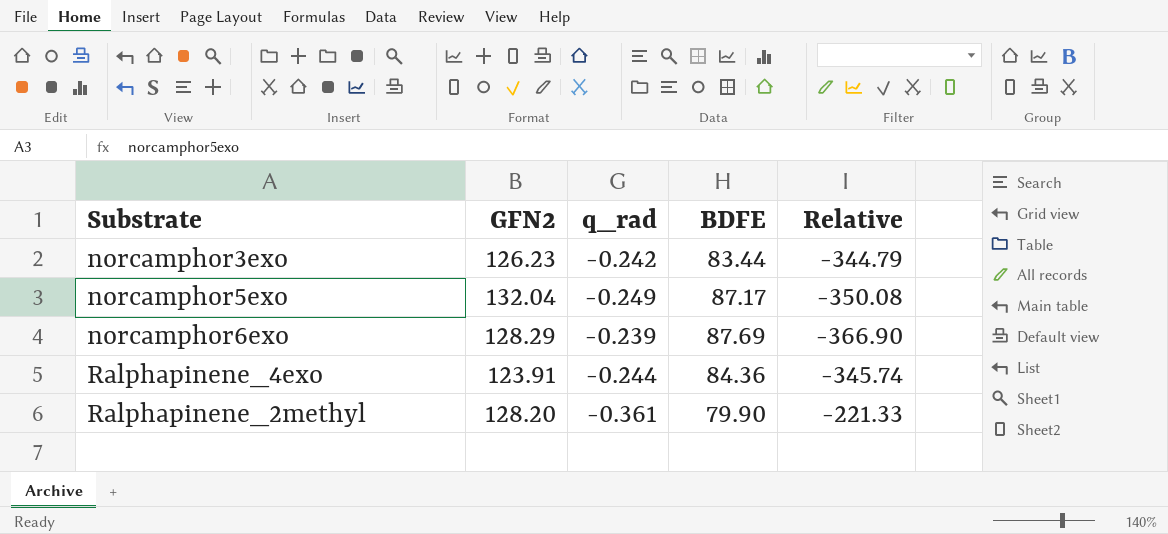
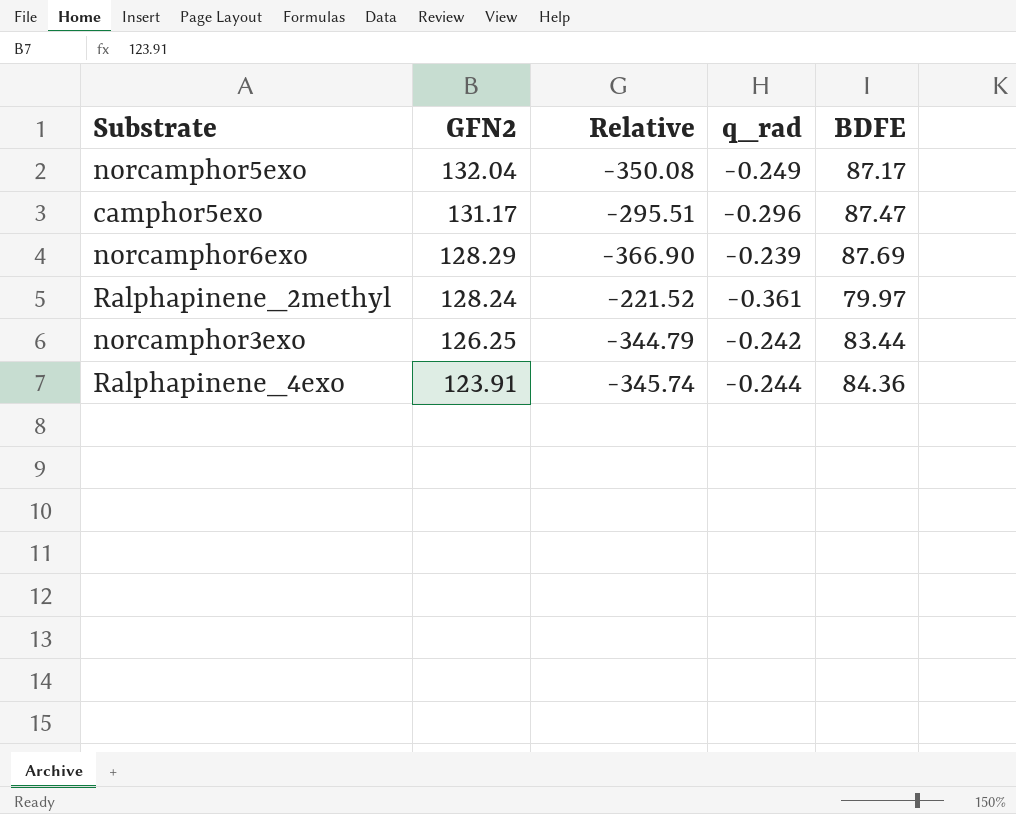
row order: none -> GFN2 descending
column Relative | position: 5 -> 3
row camphor5exo: none -> 131.17 | -295.51 | -0.296 | 87.47
Ralphapinene_2methyl | GFN2: 128.20 -> 128.24
Ralphapinene_2methyl | Relative: -221.33 -> -221.52
Ralphapinene_2methyl | BDFE: 79.90 -> 79.97
norcamphor3exo | GFN2: 126.23 -> 126.25

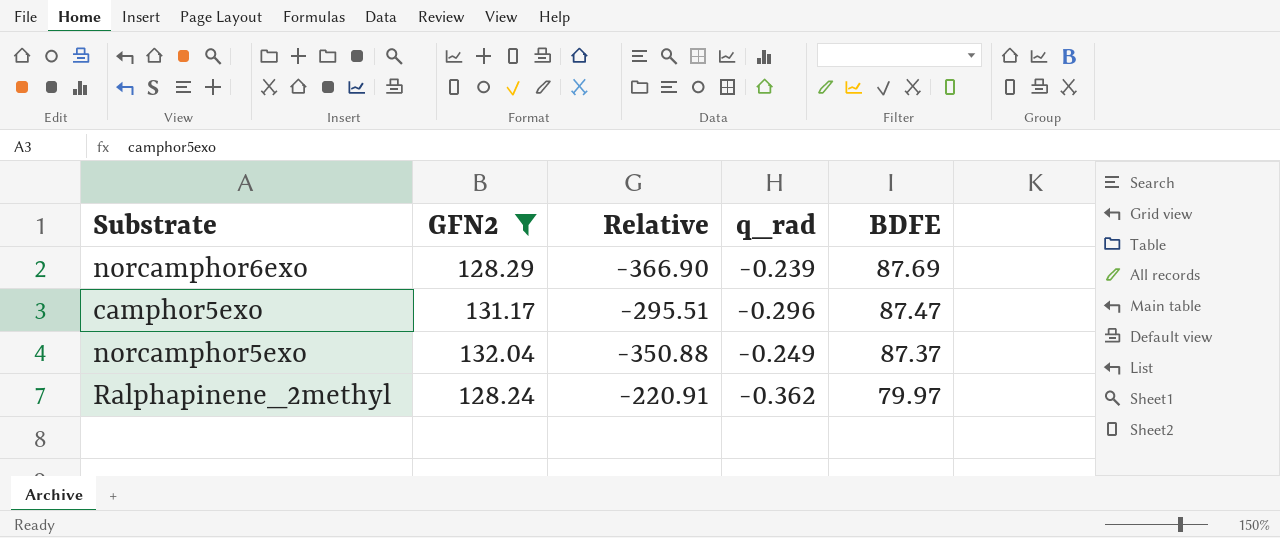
filter: none -> GFN2 >= 128.24
row order: GFN2 descending -> BDFE descending
norcamphor5exo | Relative: -350.08 -> -350.88
norcamphor5exo | BDFE: 87.17 -> 87.37
Ralphapinene_2methyl | Relative: -221.52 -> -220.91
Ralphapinene_2methyl | q_rad: -0.361 -> -0.362

